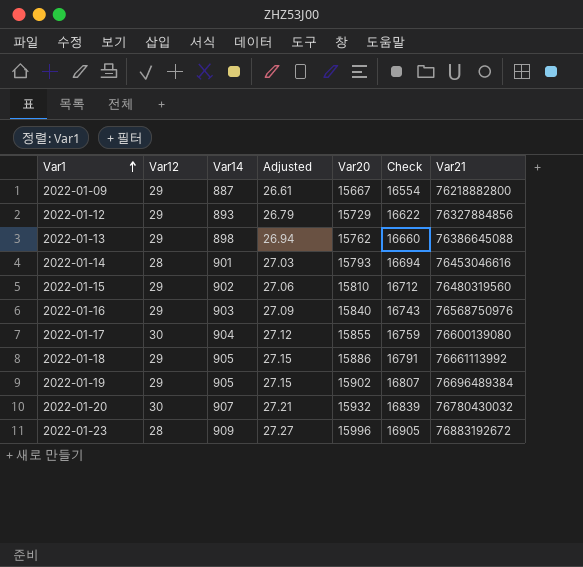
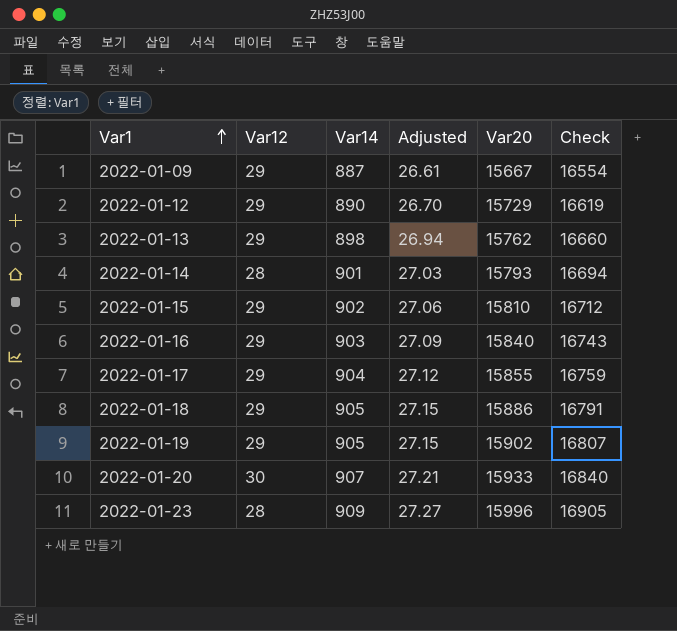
column Var21 | position: 7 -> none
2022-01-12 | Var14: 893 -> 890
2022-01-12 | Adjusted: 26.79 -> 26.70
2022-01-12 | Check: 16622 -> 16619
2022-01-17 | Var12: 30 -> 29
2022-01-20 | Var20: 15932 -> 15933
2022-01-20 | Check: 16839 -> 16840

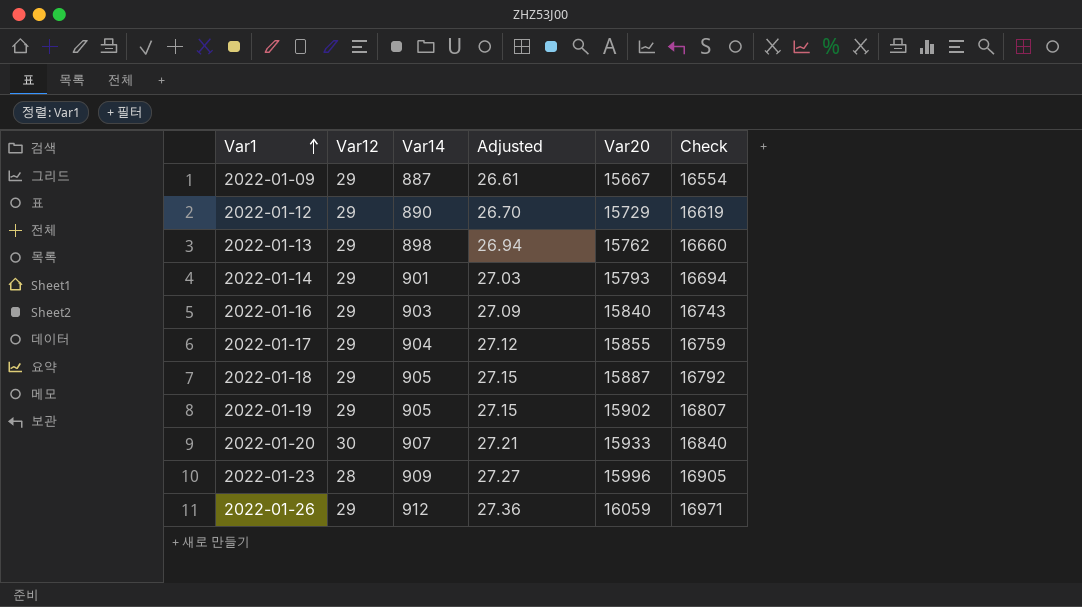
row 2022-01-15: 29 | 902 | 27.06 | 15810 | 16712 -> none
2022-01-14 | Var12: 28 -> 29
2022-01-18 | Var20: 15886 -> 15887
2022-01-18 | Check: 16791 -> 16792
row 2022-01-26: none -> 29 | 912 | 27.36 | 16059 | 16971

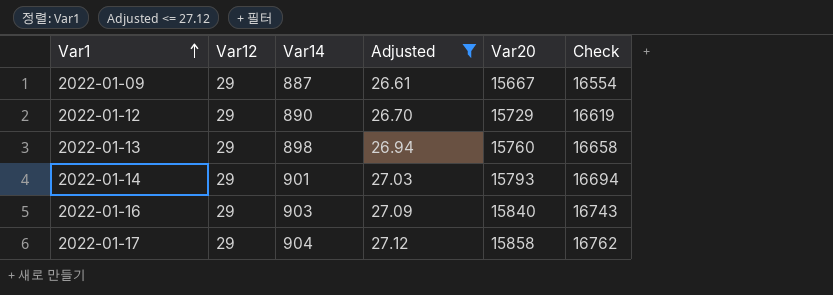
filter: none -> Adjusted <= 27.12
2022-01-13 | Var20: 15762 -> 15760
2022-01-13 | Check: 16660 -> 16658
2022-01-17 | Var20: 15855 -> 15858
2022-01-17 | Check: 16759 -> 16762

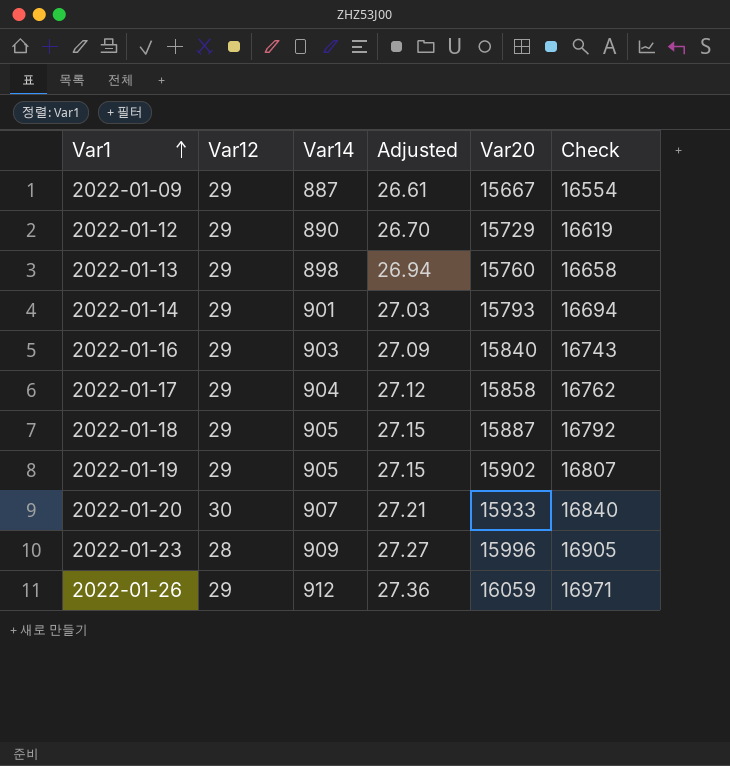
filter: Adjusted <= 27.12 -> none

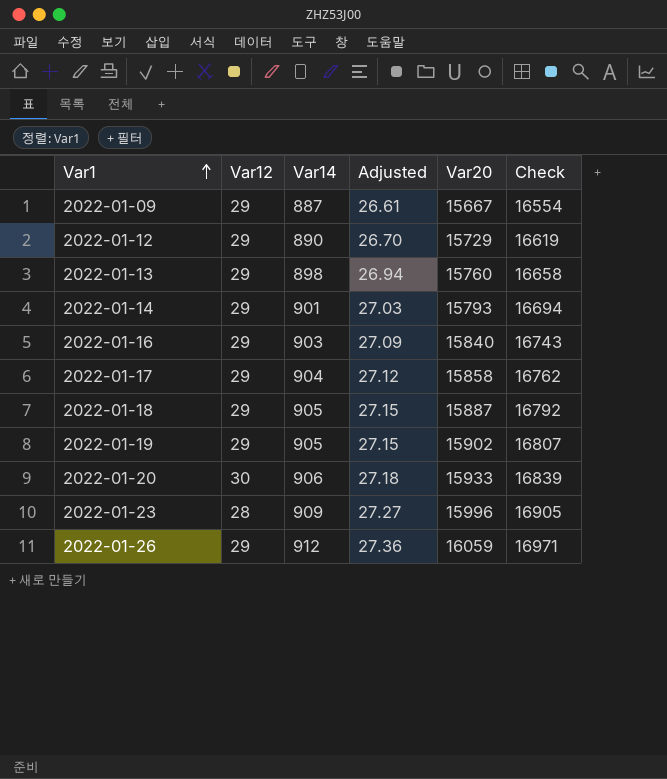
2022-01-20 | Var14: 907 -> 906
2022-01-20 | Adjusted: 27.21 -> 27.18
2022-01-20 | Check: 16840 -> 16839

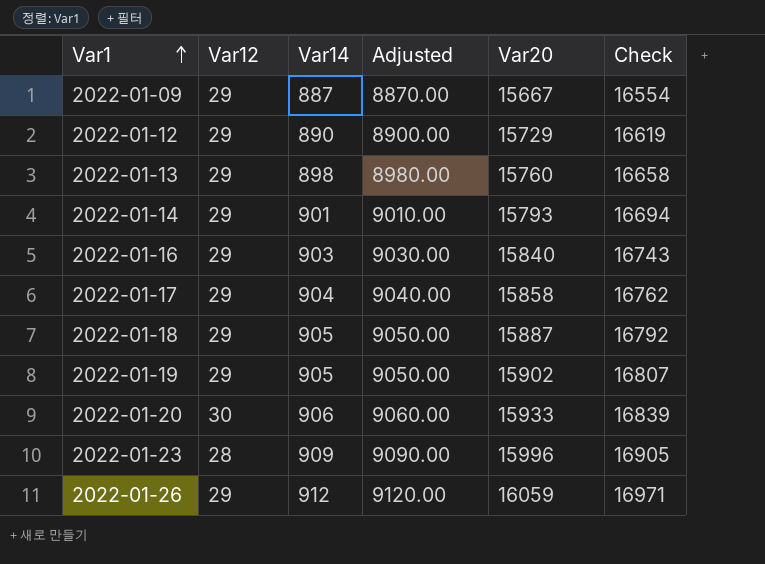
column Adjusted | formula: [Var14] * 0.03 -> [Var14] * 10

